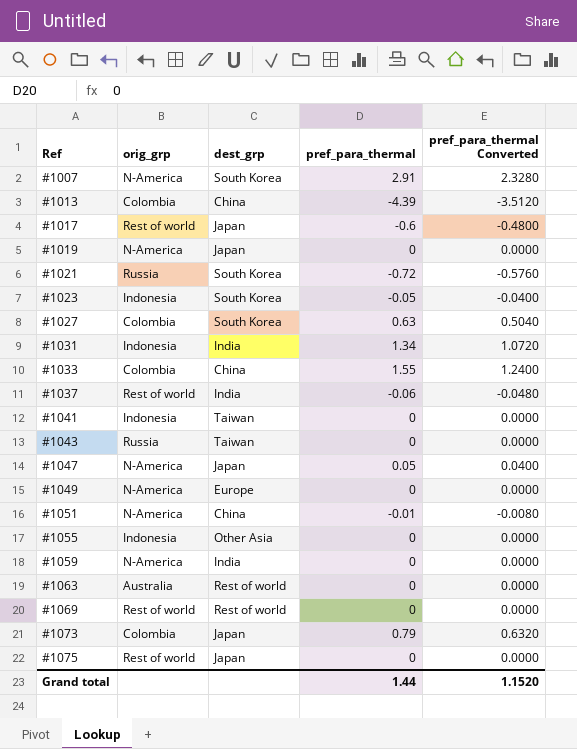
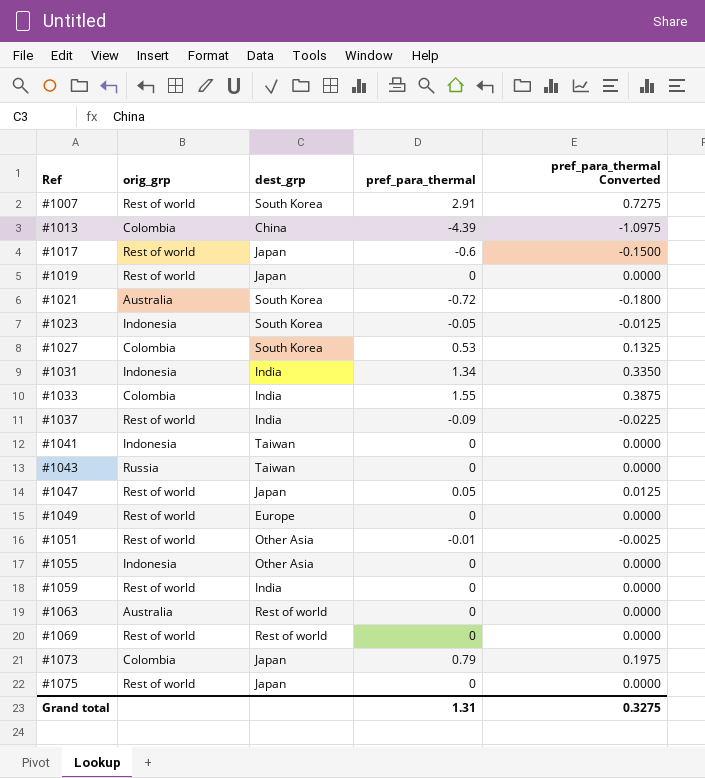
column pref_para_thermal Converted | formula: [pref_para_thermal] * 0.8 -> [pref_para_thermal] * 0.25
#1007 | orig_grp: N-America -> Rest of world
#1019 | orig_grp: N-America -> Rest of world
#1021 | orig_grp: Russia -> Australia
#1027 | pref_para_thermal: 0.63 -> 0.53
#1033 | dest_grp: China -> India
#1037 | pref_para_thermal: -0.06 -> -0.09
#1047 | orig_grp: N-America -> Rest of world
#1049 | orig_grp: N-America -> Rest of world
#1051 | orig_grp: N-America -> Rest of world
#1051 | dest_grp: China -> Other Asia
#1059 | orig_grp: N-America -> Rest of world
Grand total | pref_para_thermal: 1.44 -> 1.31
Grand total | pref_para_thermal Converted: 1.1520 -> 0.3275

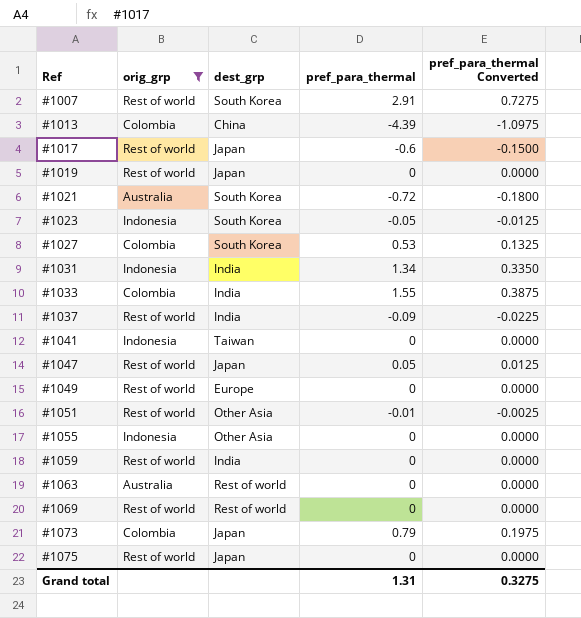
filter: none -> orig_grp != Russia

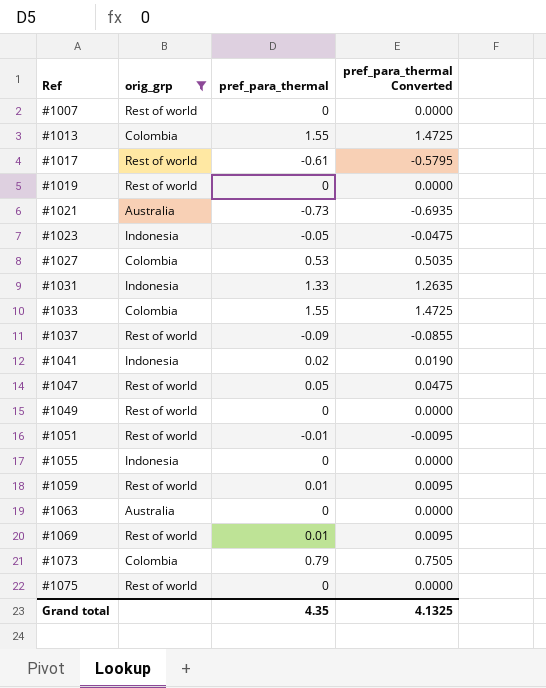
column dest_grp | position: 3 -> none
column pref_para_thermal Converted | formula: [pref_para_thermal] * 0.25 -> [pref_para_thermal] * 0.95
#1007 | pref_para_thermal: 2.91 -> 0
#1013 | pref_para_thermal: -4.39 -> 1.55
#1017 | pref_para_thermal: -0.6 -> -0.61
#1021 | pref_para_thermal: -0.72 -> -0.73
#1031 | pref_para_thermal: 1.34 -> 1.33
#1041 | pref_para_thermal: 0 -> 0.02
#1059 | pref_para_thermal: 0 -> 0.01
#1069 | pref_para_thermal: 0 -> 0.01
Grand total | pref_para_thermal: 1.31 -> 4.35
Grand total | pref_para_thermal Converted: 0.3275 -> 4.1325

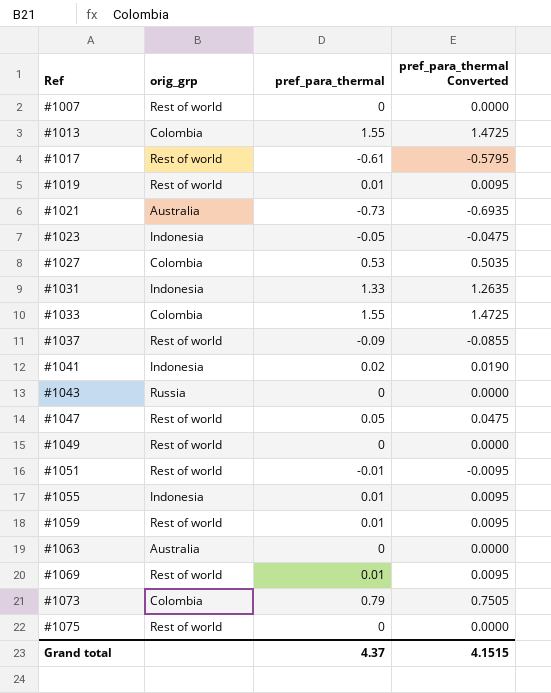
filter: orig_grp != Russia -> none
#1019 | pref_para_thermal: 0 -> 0.01
#1019 | pref_para_thermal Converted: 0.0000 -> 0.0095
#1055 | pref_para_thermal: 0 -> 0.01
#1055 | pref_para_thermal Converted: 0.0000 -> 0.0095
Grand total | pref_para_thermal: 4.35 -> 4.37
Grand total | pref_para_thermal Converted: 4.1325 -> 4.1515

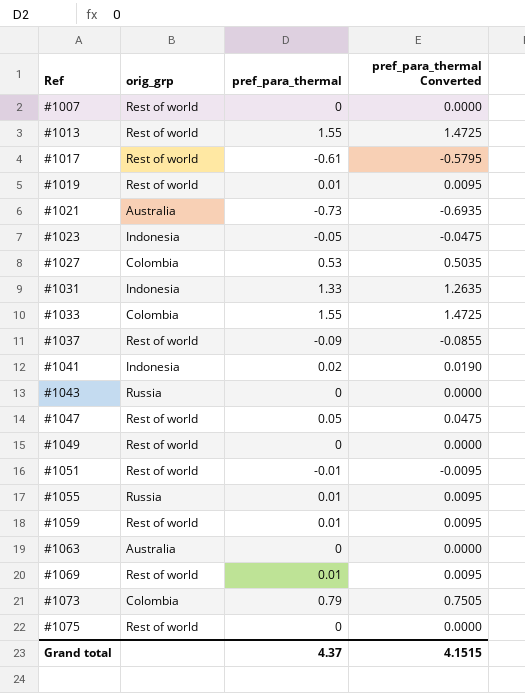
#1013 | orig_grp: Colombia -> Rest of world
#1055 | orig_grp: Indonesia -> Russia

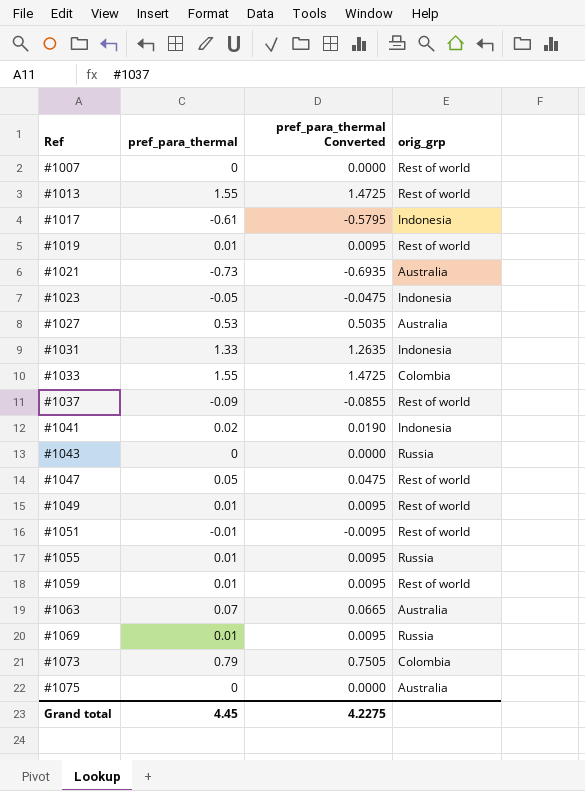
column orig_grp | position: 2 -> 4
#1017 | orig_grp: Rest of world -> Indonesia
#1027 | orig_grp: Colombia -> Australia
#1049 | pref_para_thermal: 0 -> 0.01
#1049 | pref_para_thermal Converted: 0.0000 -> 0.0095
#1063 | pref_para_thermal: 0 -> 0.07
#1063 | pref_para_thermal Converted: 0.0000 -> 0.0665
#1069 | orig_grp: Rest of world -> Russia
#1075 | orig_grp: Rest of world -> Australia
Grand total | pref_para_thermal: 4.37 -> 4.45
Grand total | pref_para_thermal Converted: 4.1515 -> 4.2275

